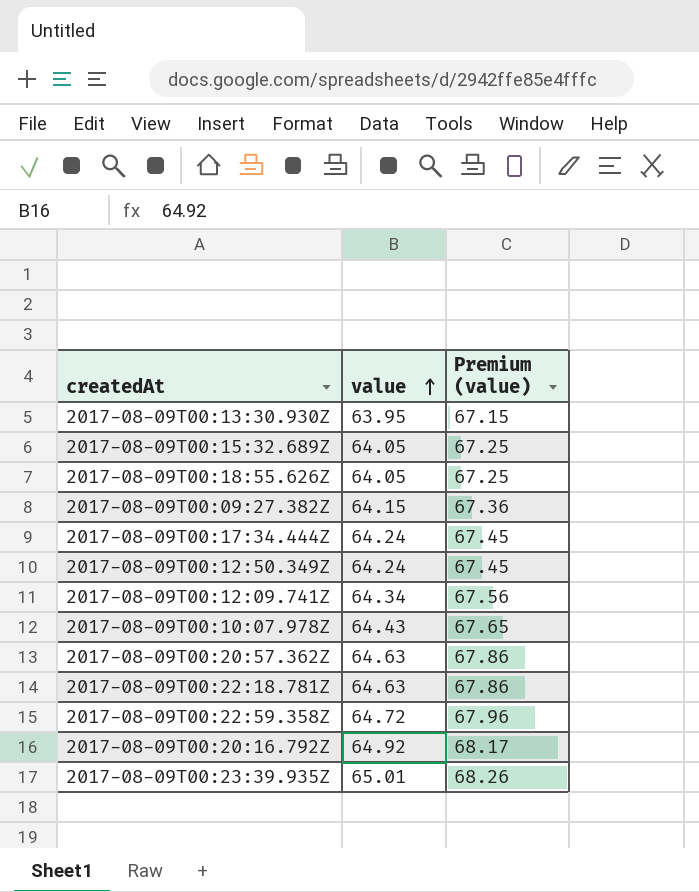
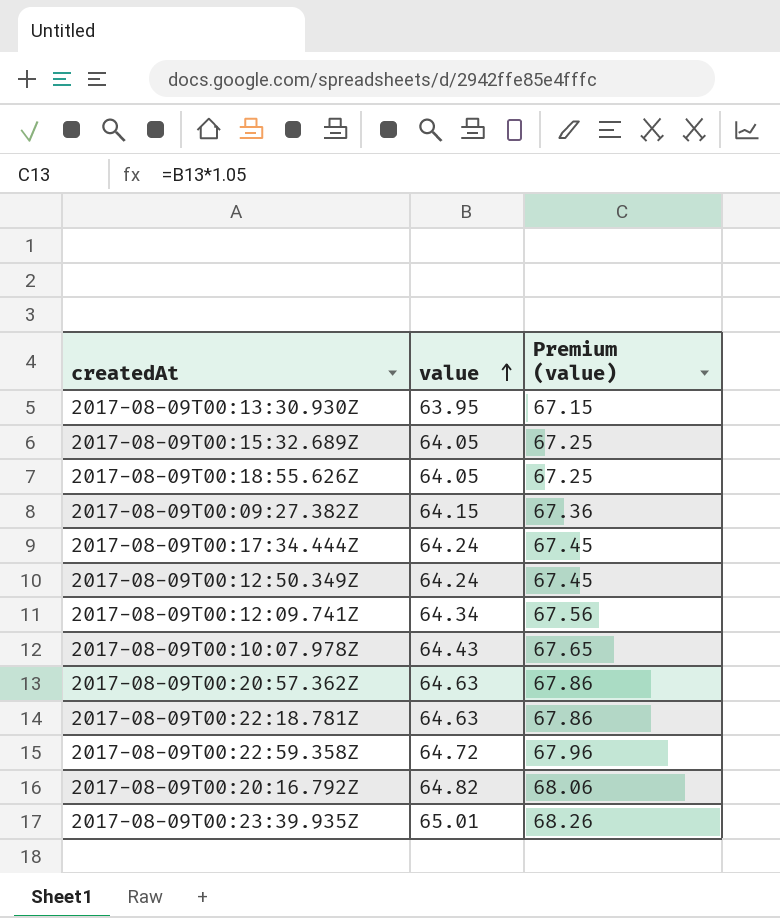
2017-08-09T00:20:16.792Z | value: 64.92 -> 64.82
2017-08-09T00:20:16.792Z | Premium (value): 68.17 -> 68.06

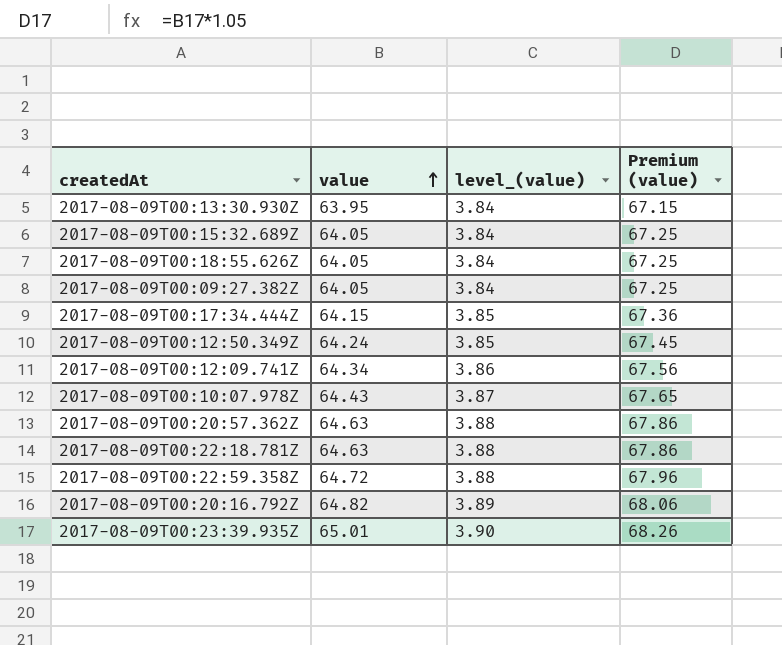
column level_(value) | formula: none -> [value] * 0.06
2017-08-09T00:09:27.382Z | value: 64.15 -> 64.05
2017-08-09T00:09:27.382Z | Premium (value): 67.36 -> 67.25
2017-08-09T00:17:34.444Z | value: 64.24 -> 64.15
2017-08-09T00:17:34.444Z | Premium (value): 67.45 -> 67.36

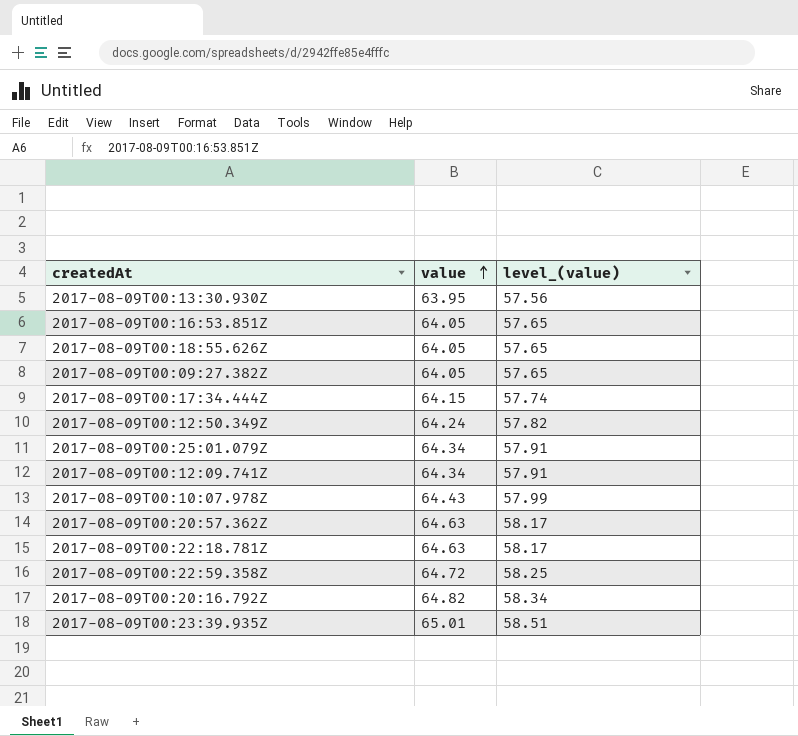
column Premium (value) | formula: [value] * 1.05 -> none
column level_(value) | formula: [value] * 0.06 -> [value] * 0.9
row 2017-08-09T00:15:32.689Z: 64.05 | 3.84 | 67.25 -> none
row 2017-08-09T00:16:53.851Z: none -> 64.05 | 57.65
row 2017-08-09T00:25:01.079Z: none -> 64.34 | 57.91

